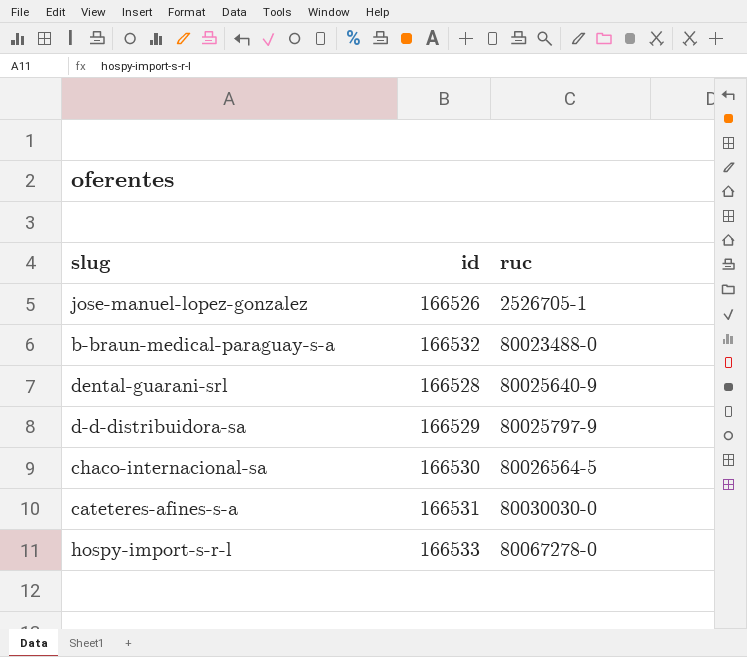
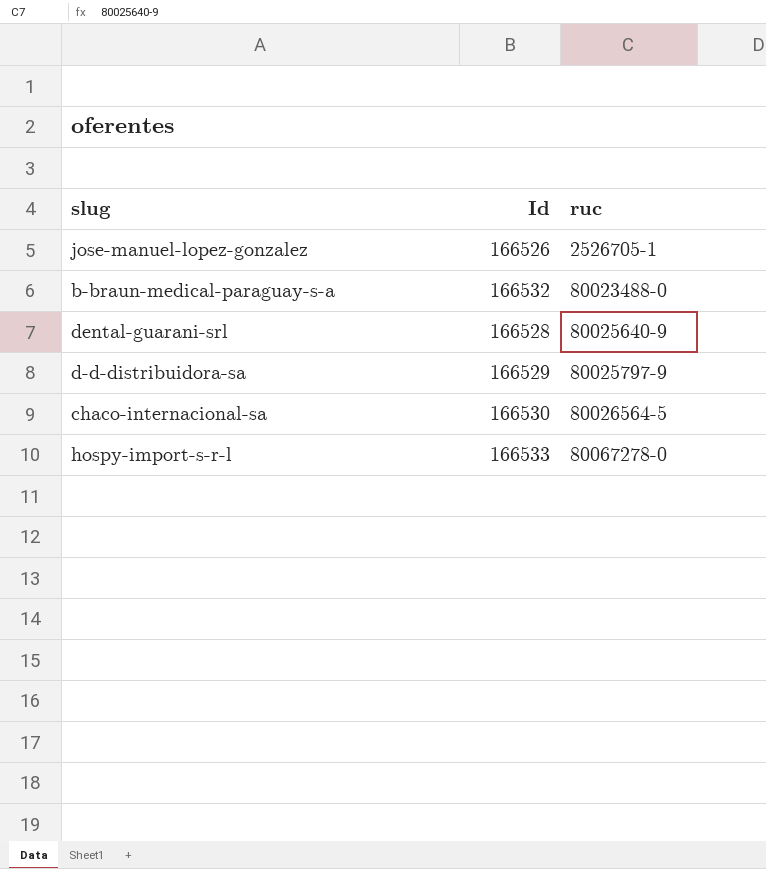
column name: id -> Id
row cateteres-afines-s-a: 166531 | 80030030-0 -> none

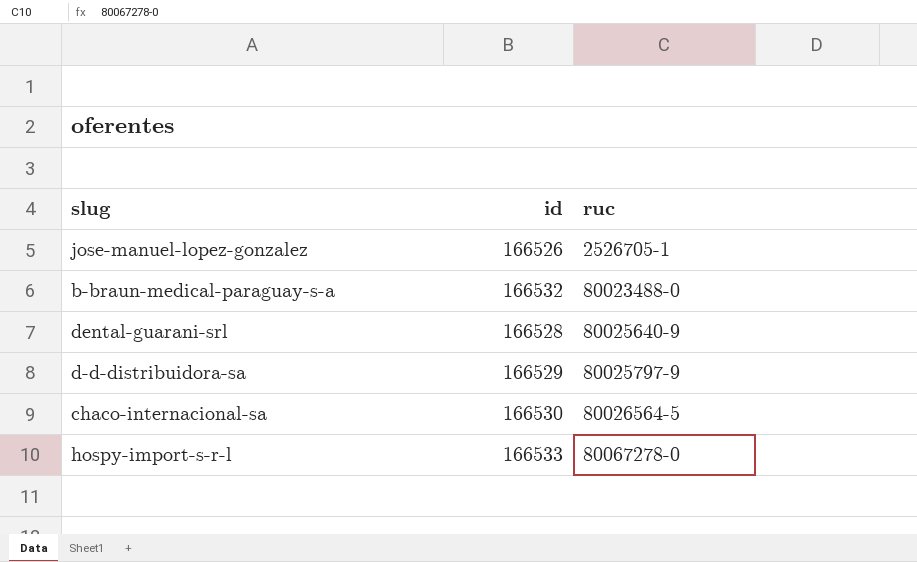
column name: Id -> id

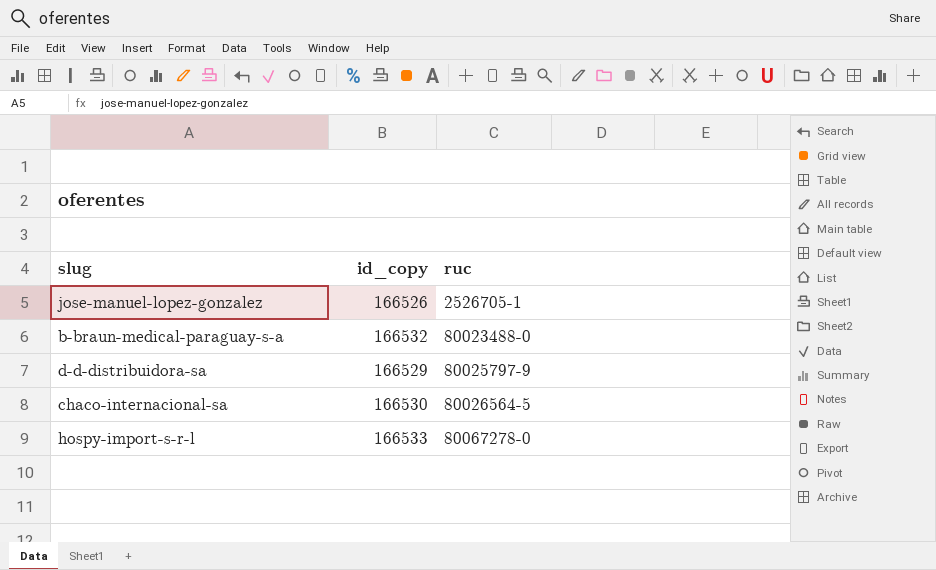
column name: id -> id_copy
row dental-guarani-srl: 166528 | 80025640-9 -> none

